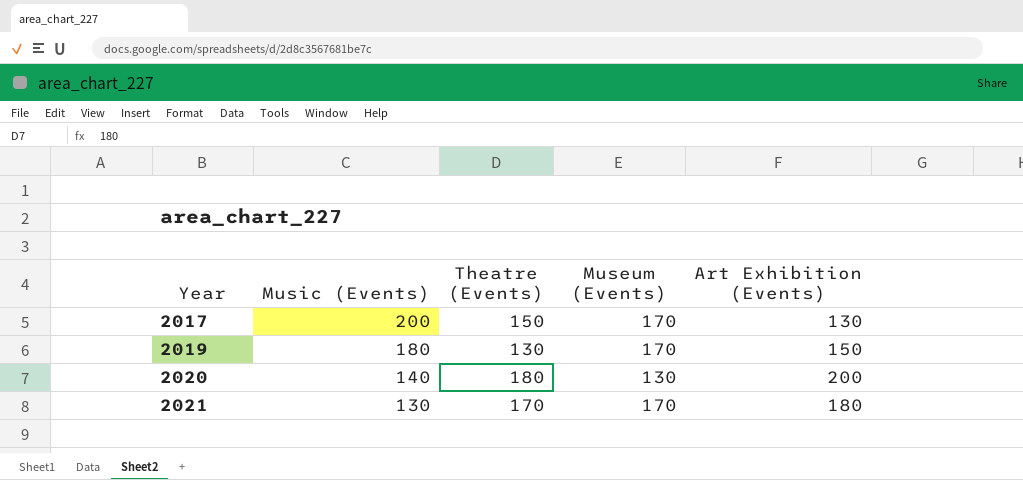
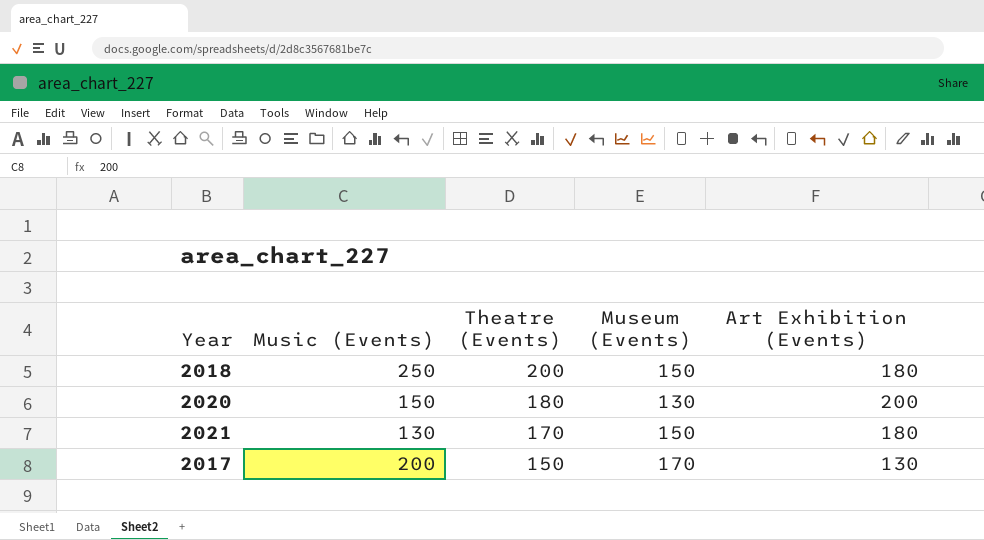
row order: Year ascending -> Theatre (Events) descending
row 2019: 180 | 130 | 170 | 150 -> none
row 2018: none -> 250 | 200 | 150 | 180
2020 | Music (Events): 140 -> 150
2021 | Museum (Events): 170 -> 150

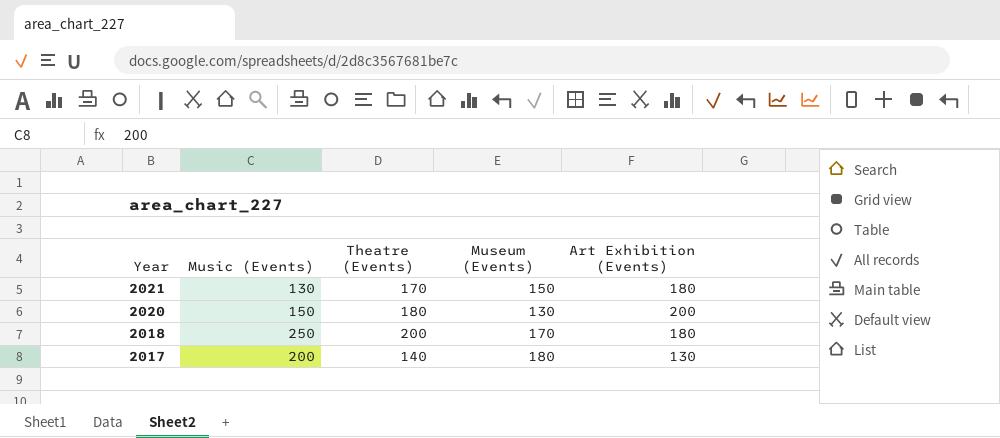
row order: Theatre (Events) descending -> Year descending
2018 | Museum (Events): 150 -> 170
2017 | Theatre (Events): 150 -> 140
2017 | Museum (Events): 170 -> 180

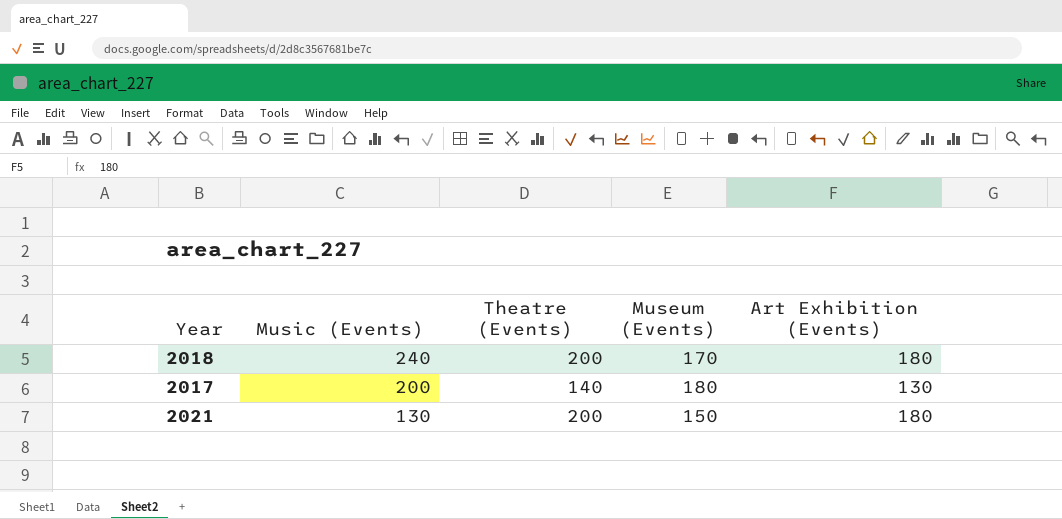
row order: Year descending -> Music (Events) descending
row 2020: 150 | 180 | 130 | 200 -> none
2018 | Music (Events): 250 -> 240
2021 | Theatre (Events): 170 -> 200

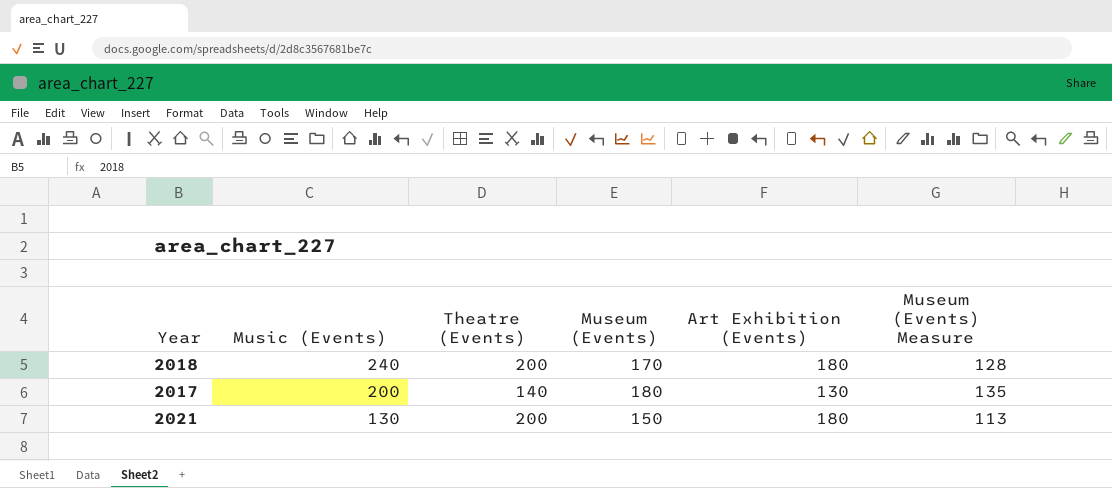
column Museum (Events) Measure | formula: none -> [Museum (Events)] * 0.75

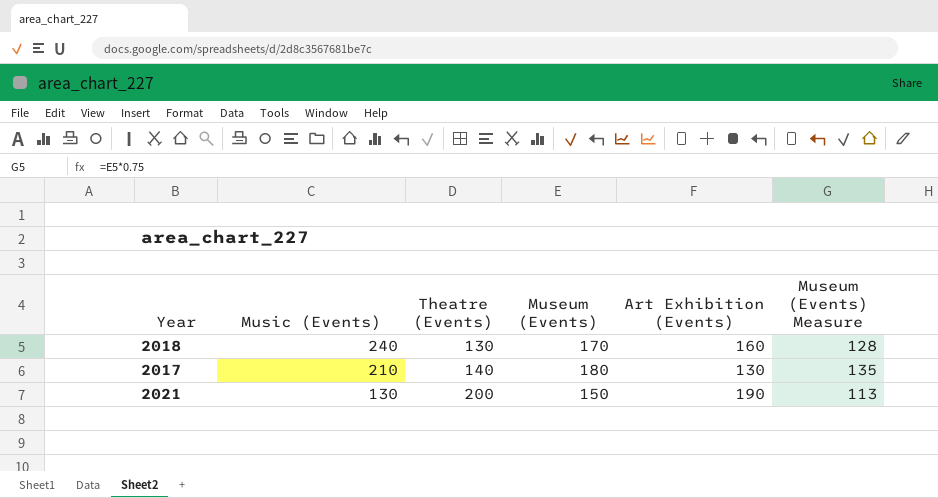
2018 | Theatre (Events): 200 -> 130
2018 | Art Exhibition (Events): 180 -> 160
2017 | Music (Events): 200 -> 210
2021 | Art Exhibition (Events): 180 -> 190

